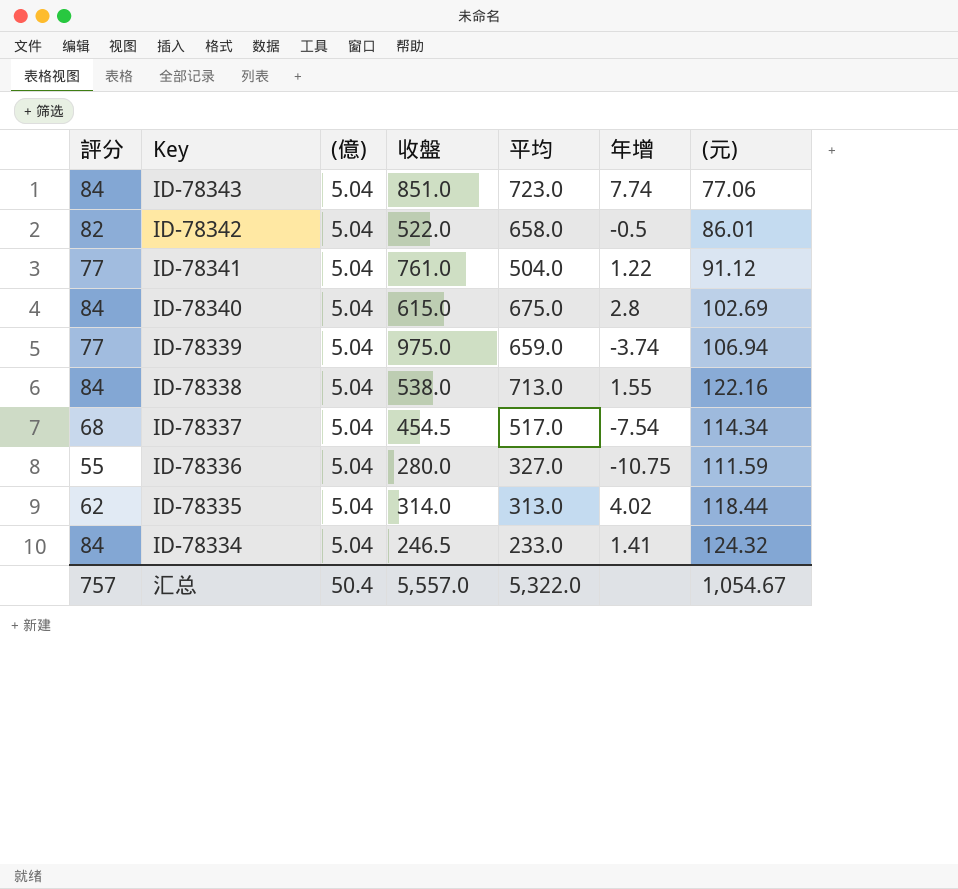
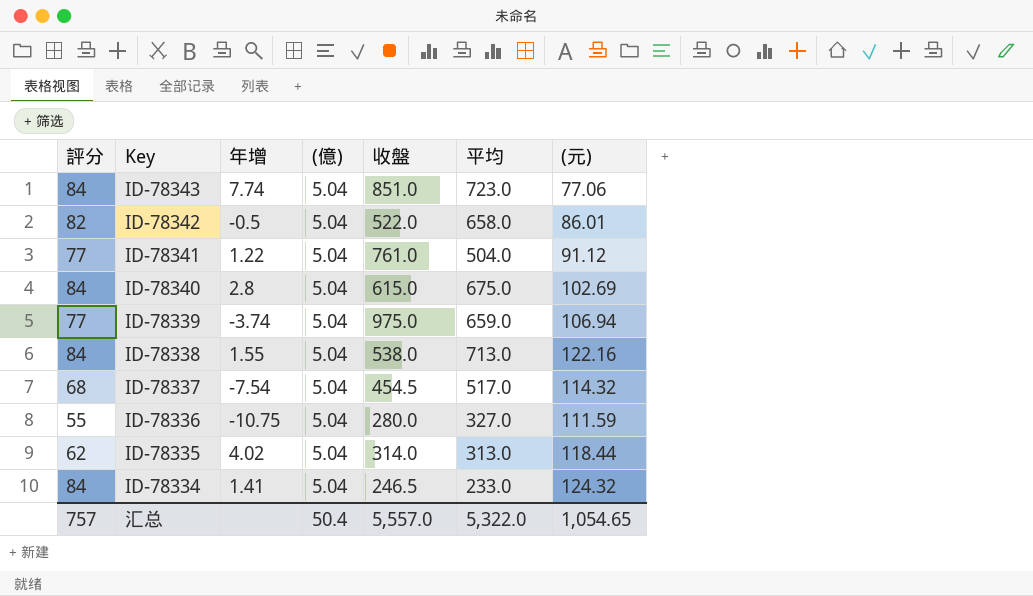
column 年增 | position: 6 -> 3
ID-78337 | (元): 114.34 -> 114.32
汇总 | (元): 1,054.67 -> 1,054.65

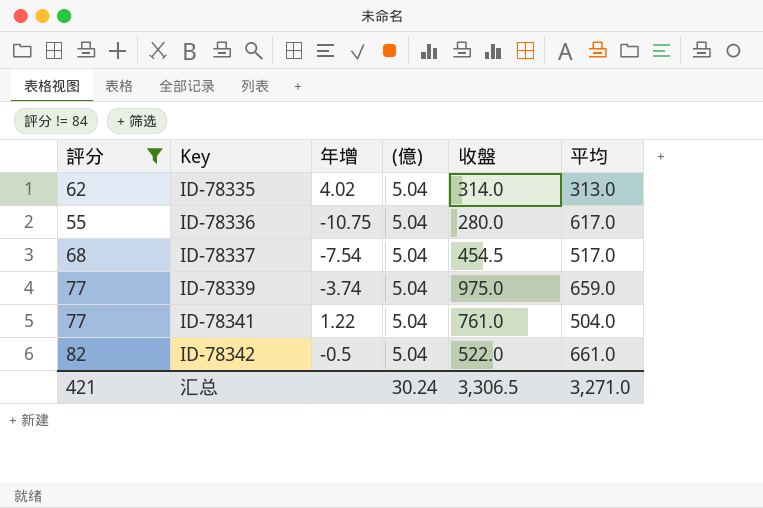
filter: none -> 評分 != 84
row order: Key descending -> Key ascending
column (元) | position: 7 -> none
ID-78336 | 平均: 327.0 -> 617.0
ID-78342 | 平均: 658.0 -> 661.0
汇总 | 評分: 757 -> 421
汇总 | (億): 50.4 -> 30.24
汇总 | 收盤: 5,557.0 -> 3,306.5
汇总 | 平均: 5,322.0 -> 3,271.0

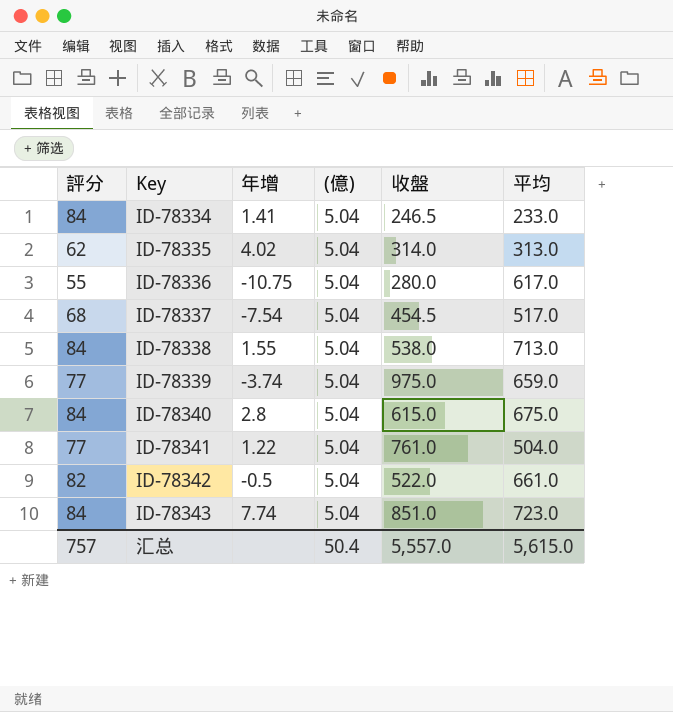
filter: 評分 != 84 -> none
汇总 | 評分: 421 -> 757
汇总 | (億): 30.24 -> 50.4
汇总 | 收盤: 3,306.5 -> 5,557.0
汇总 | 平均: 3,271.0 -> 5,615.0

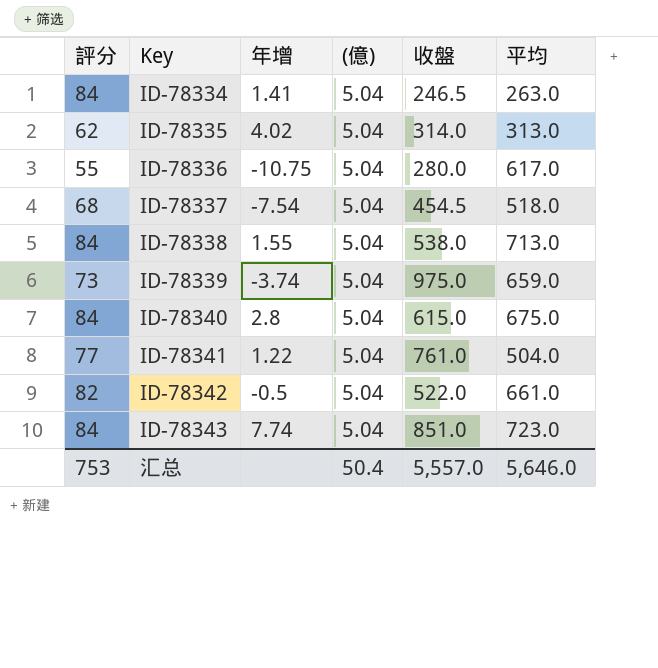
ID-78334 | 平均: 233.0 -> 263.0
ID-78337 | 平均: 517.0 -> 518.0
ID-78339 | 評分: 77 -> 73
汇总 | 評分: 757 -> 753
汇总 | 平均: 5,615.0 -> 5,646.0

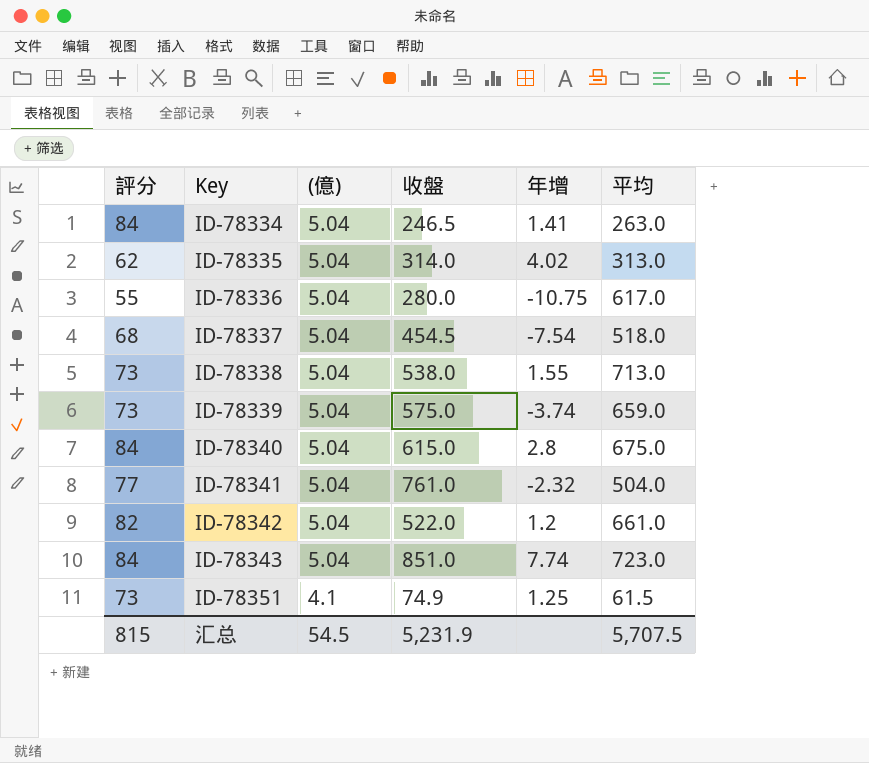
column 年增 | position: 3 -> 5
ID-78338 | 評分: 84 -> 73
ID-78339 | 收盤: 975.0 -> 575.0
ID-78341 | 年增: 1.22 -> -2.32
ID-78342 | 年增: -0.5 -> 1.2
row ID-78351: none -> 73 | 4.1 | 74.9 | 1.25 | 61.5
汇总 | 評分: 753 -> 815
汇总 | (億): 50.4 -> 54.5
汇总 | 收盤: 5,557.0 -> 5,231.9
汇总 | 平均: 5,646.0 -> 5,707.5

